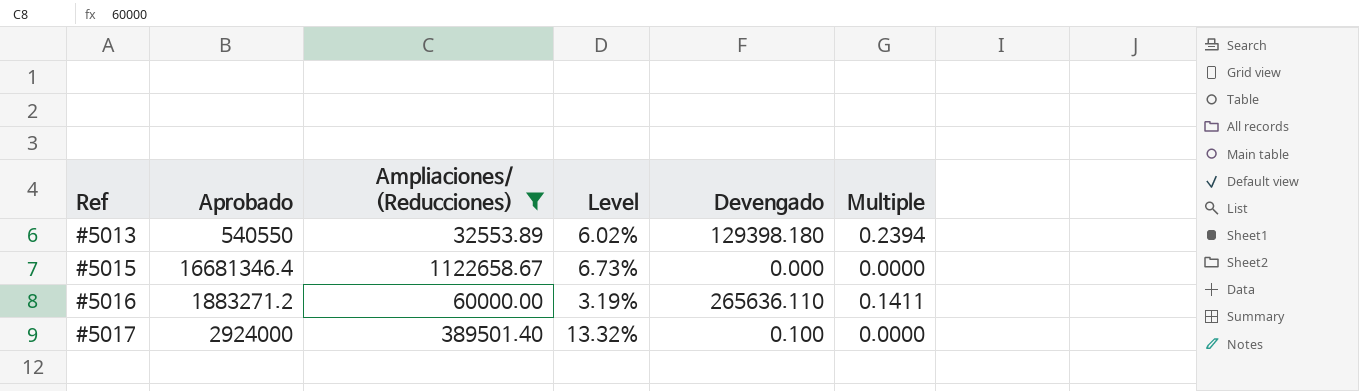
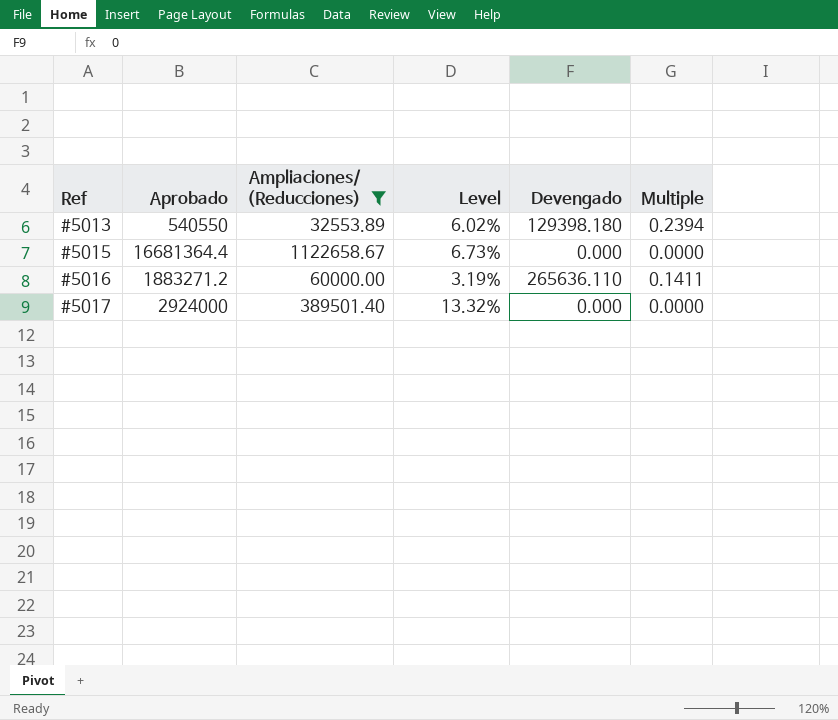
#5015 | Aprobado: 16681346.4 -> 16681364.4
#5017 | Devengado: 0.100 -> 0.000

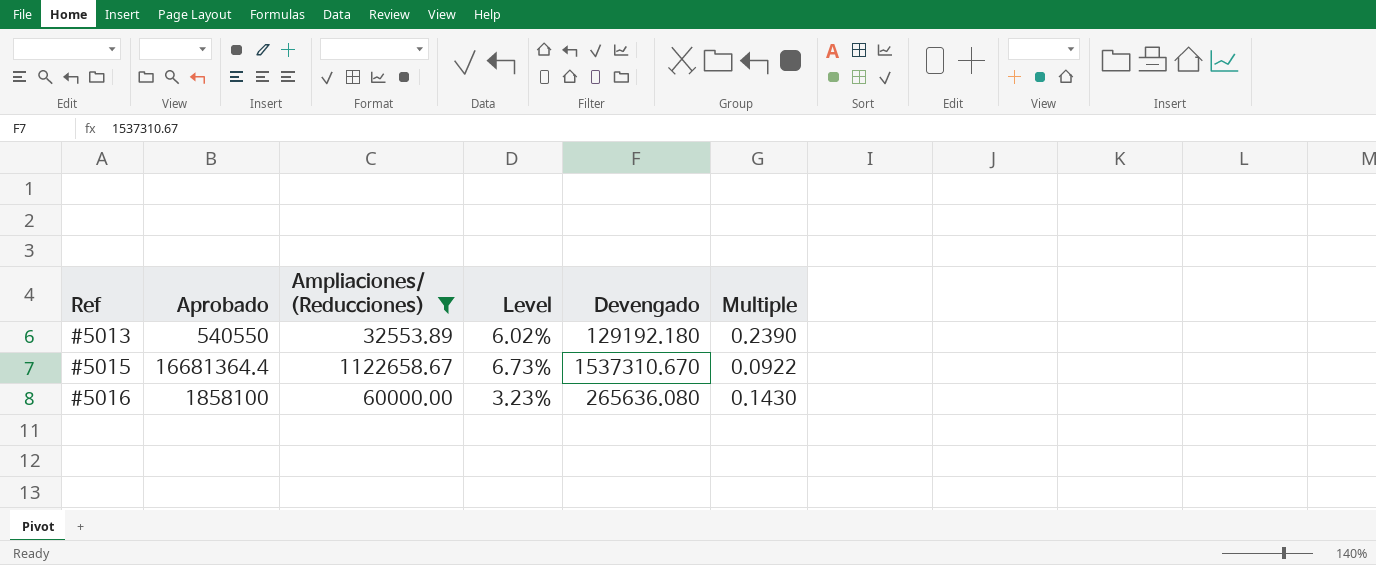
row #5017: 2924000 | 389501.40 | 13.32% | 0.000 | 0.0000 -> none
#5013 | Devengado: 129398.180 -> 129192.180
#5013 | Multiple: 0.2394 -> 0.2390
#5015 | Devengado: 0.000 -> 1537310.670
#5015 | Multiple: 0.0000 -> 0.0922
#5016 | Aprobado: 1883271.2 -> 1858100
#5016 | Level: 3.19% -> 3.23%
#5016 | Devengado: 265636.110 -> 265636.080
#5016 | Multiple: 0.1411 -> 0.1430

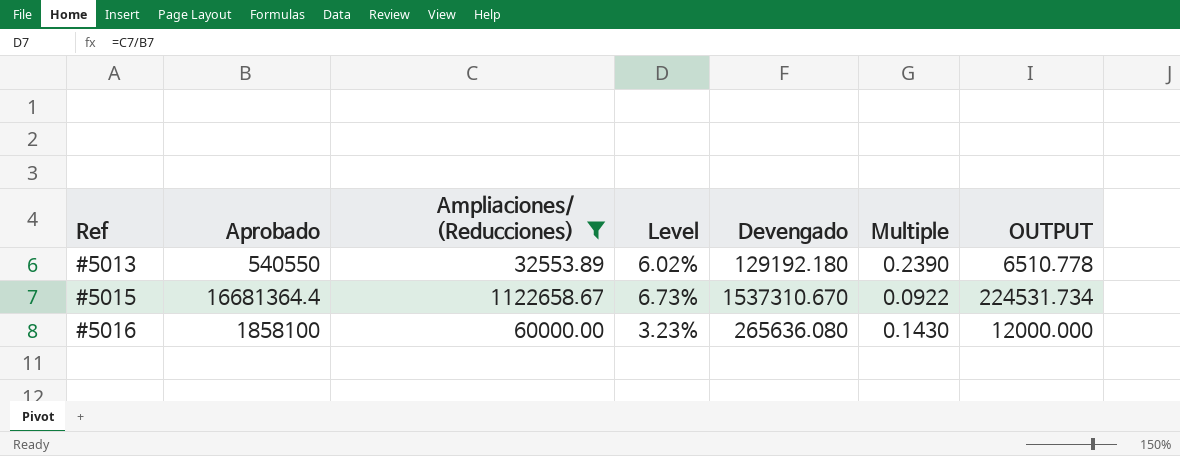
column OUTPUT | formula: none -> [Ampliaciones/ (Reducciones)] * 0.2

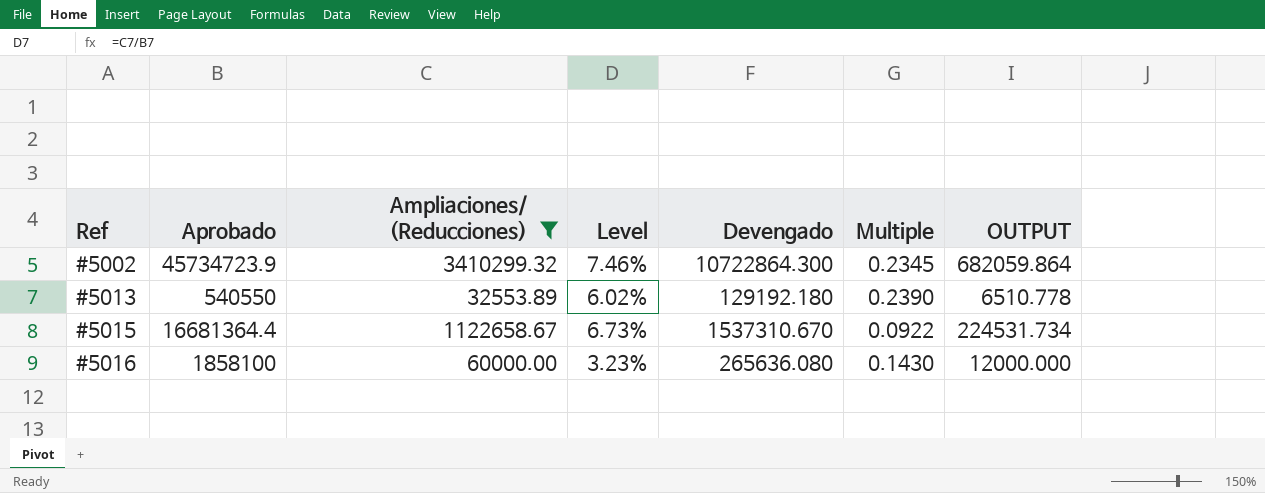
row #5002: none -> 45734723.9 | 3410299.32 | 7.46% | 10722864.300 | 0.2345 | 682059.864

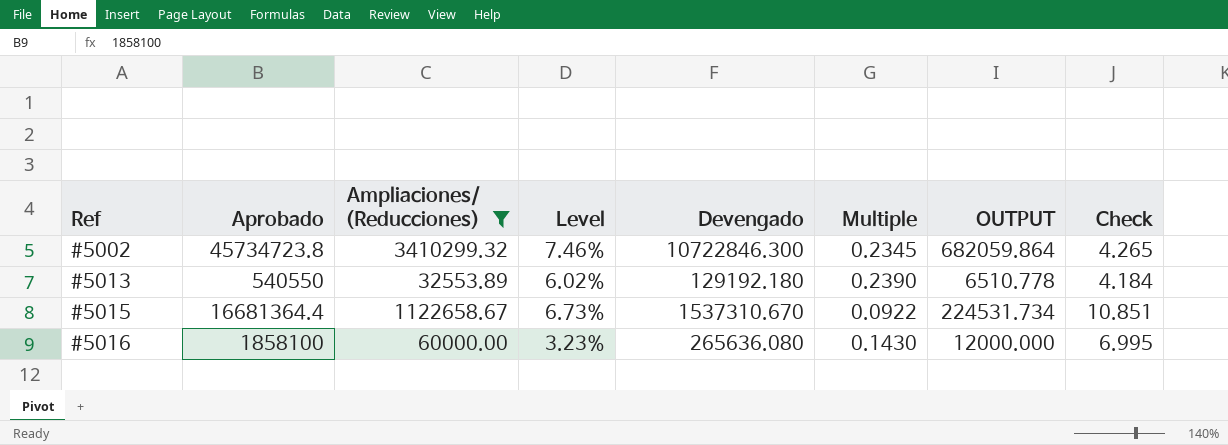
column Check | formula: none -> [Aprobado] / [Devengado]
#5002 | Aprobado: 45734723.9 -> 45734723.8
#5002 | Devengado: 10722864.300 -> 10722846.300

